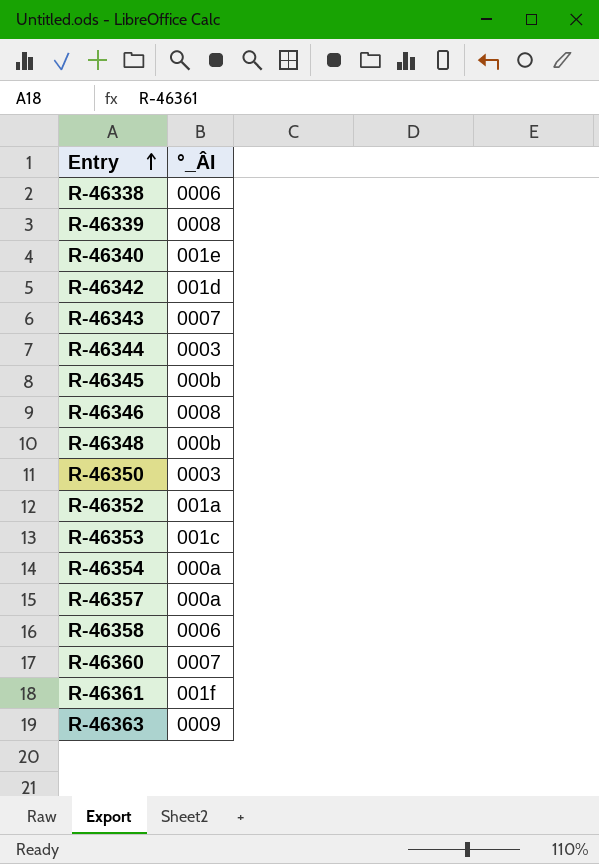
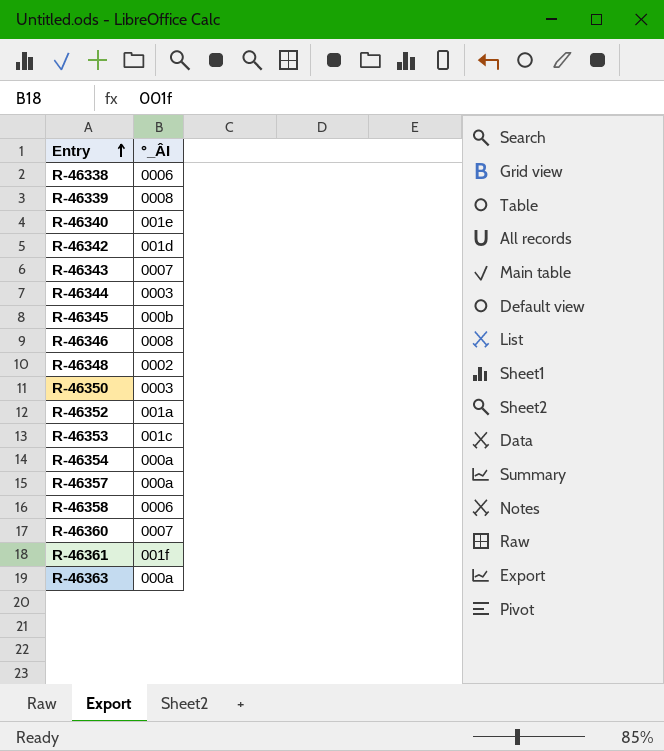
R-46348 | °_ÂI: 000b -> 0002
R-46363 | °_ÂI: 0009 -> 000a

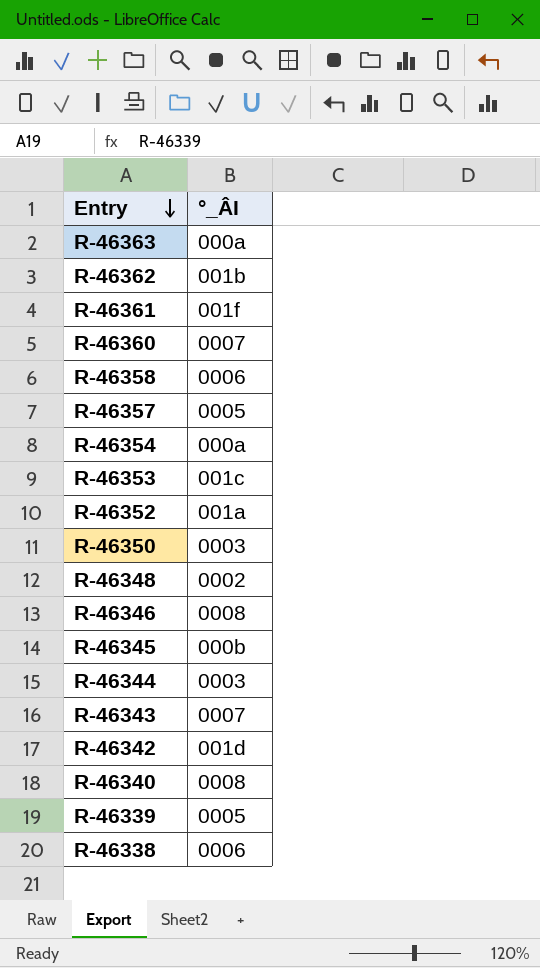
row order: Entry ascending -> Entry descending
row R-46362: none -> 001b
R-46357 | °_ÂI: 000a -> 0005
R-46340 | °_ÂI: 001e -> 0008
R-46339 | °_ÂI: 0008 -> 0005

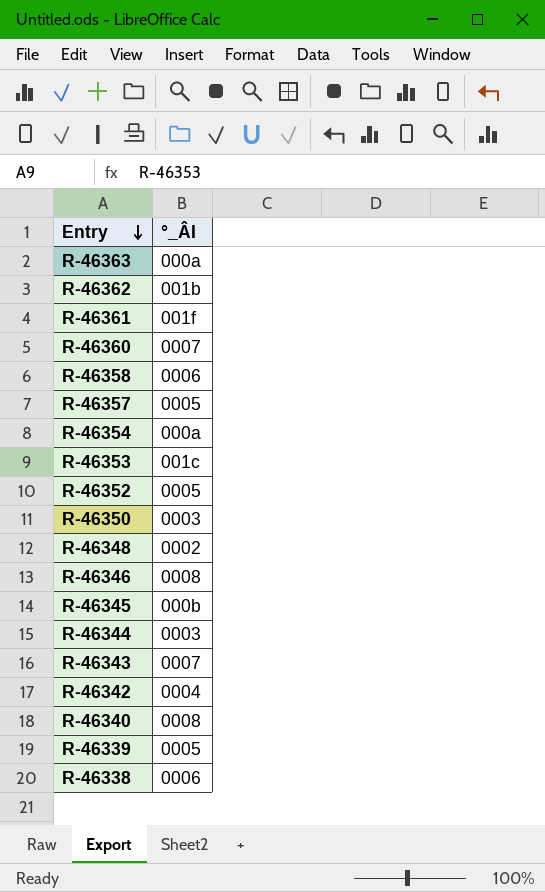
R-46352 | °_ÂI: 001a -> 0005
R-46342 | °_ÂI: 001d -> 0004

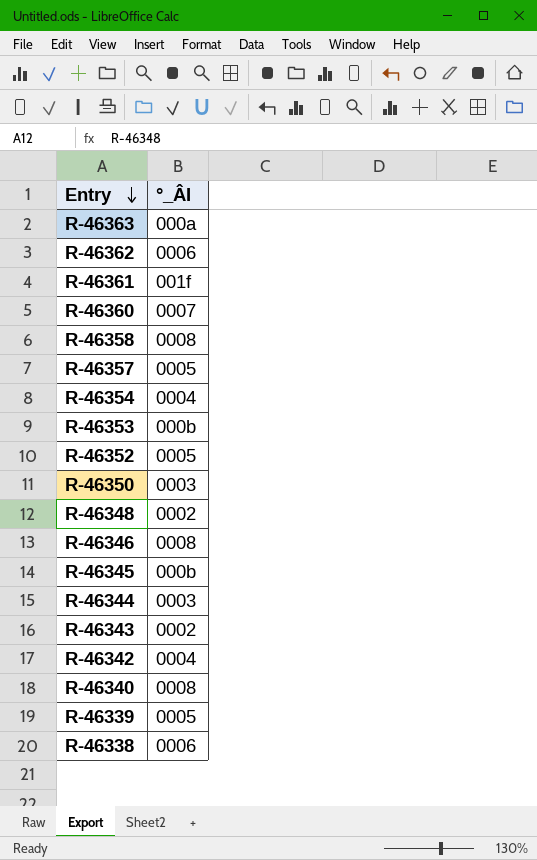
R-46362 | °_ÂI: 001b -> 0006
R-46358 | °_ÂI: 0006 -> 0008
R-46354 | °_ÂI: 000a -> 0004
R-46353 | °_ÂI: 001c -> 000b
R-46343 | °_ÂI: 0007 -> 0002

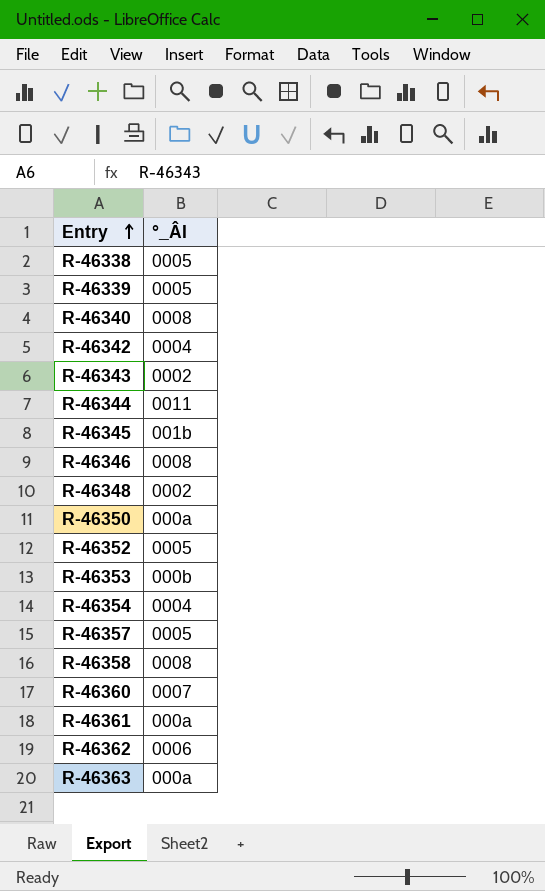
row order: Entry descending -> Entry ascending
R-46338 | °_ÂI: 0006 -> 0005
R-46344 | °_ÂI: 0003 -> 0011
R-46345 | °_ÂI: 000b -> 001b
R-46350 | °_ÂI: 0003 -> 000a
R-46361 | °_ÂI: 001f -> 000a

